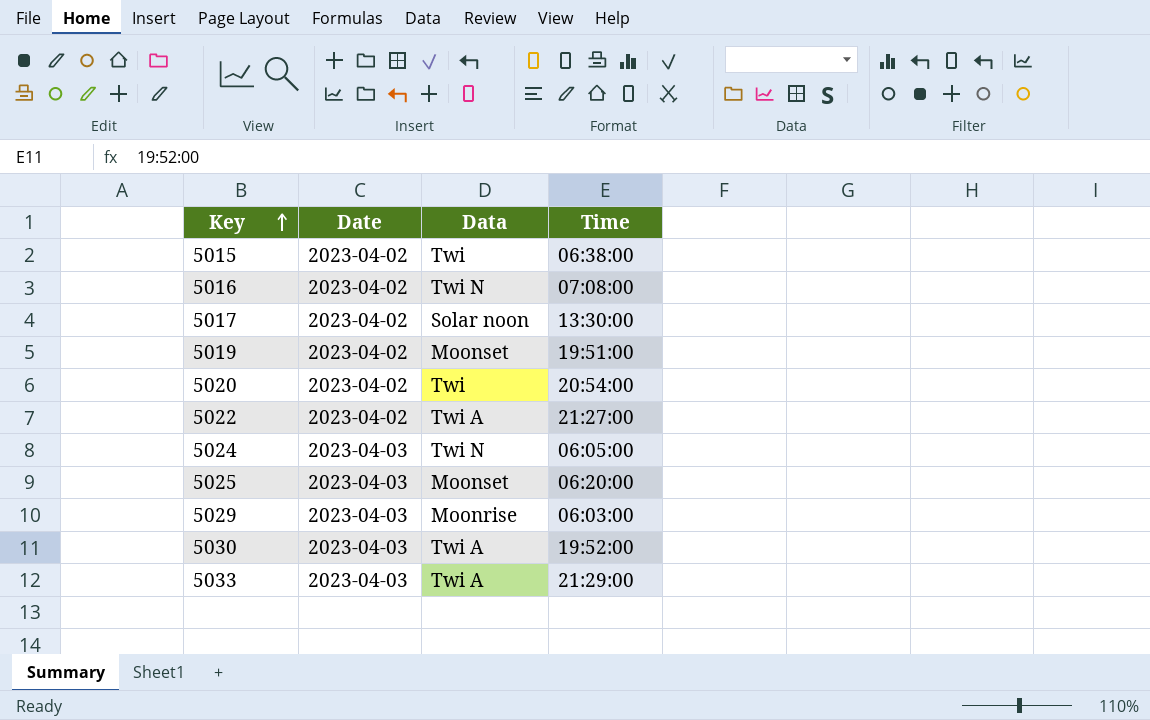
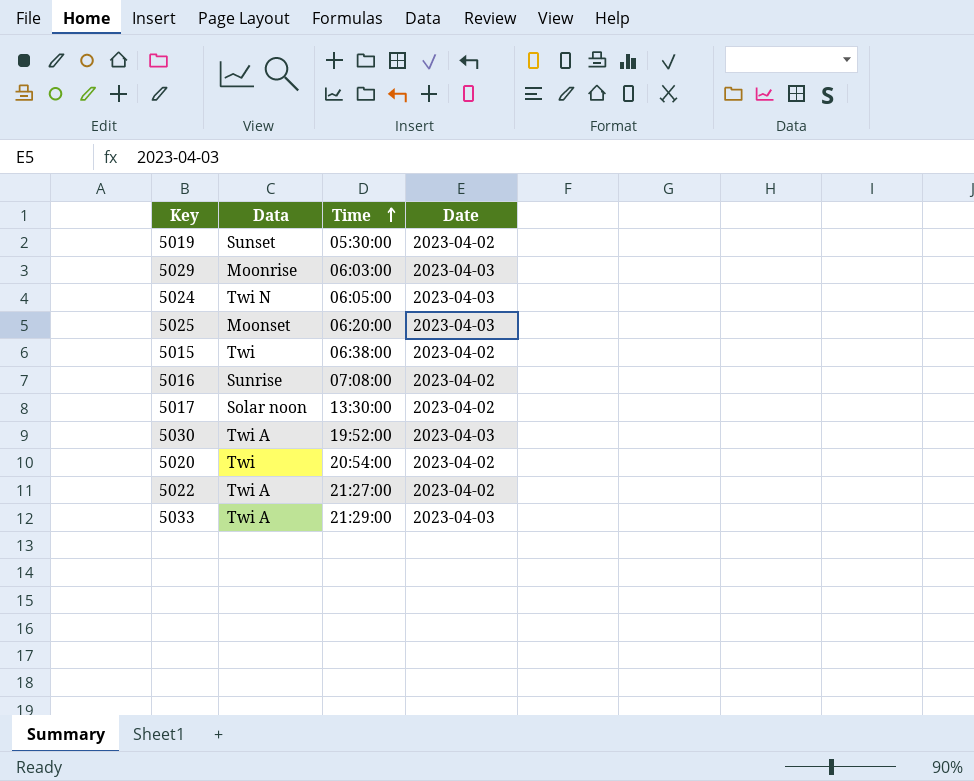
row order: Key ascending -> Time ascending
column Date | position: 2 -> 4
5019 | Data: Moonset -> Sunset
5019 | Time: 19:51:00 -> 05:30:00
5016 | Data: Twi N -> Sunrise

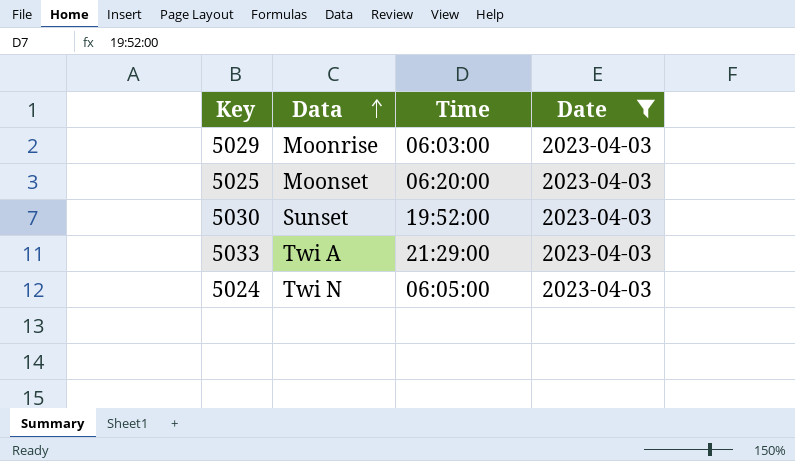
filter: none -> Date = 2023-04-03
row order: Time ascending -> Data ascending
5030 | Data: Twi A -> Sunset

